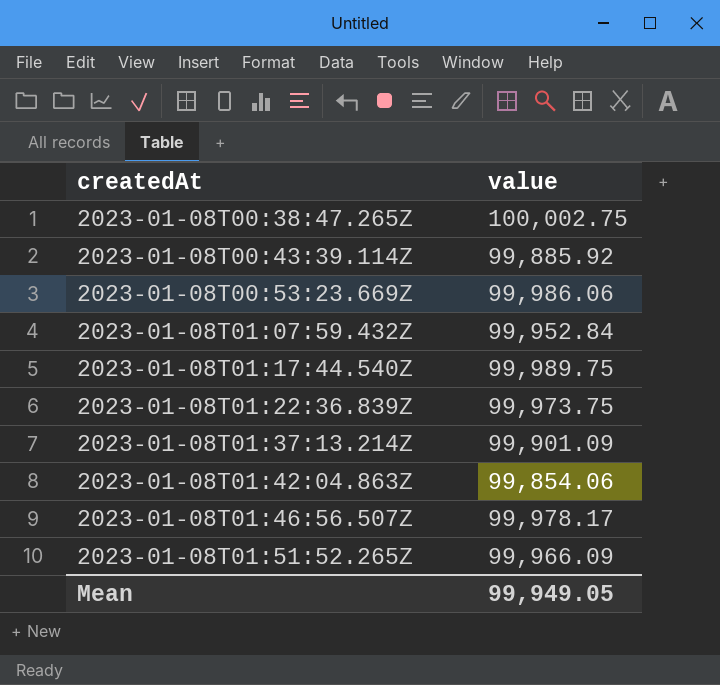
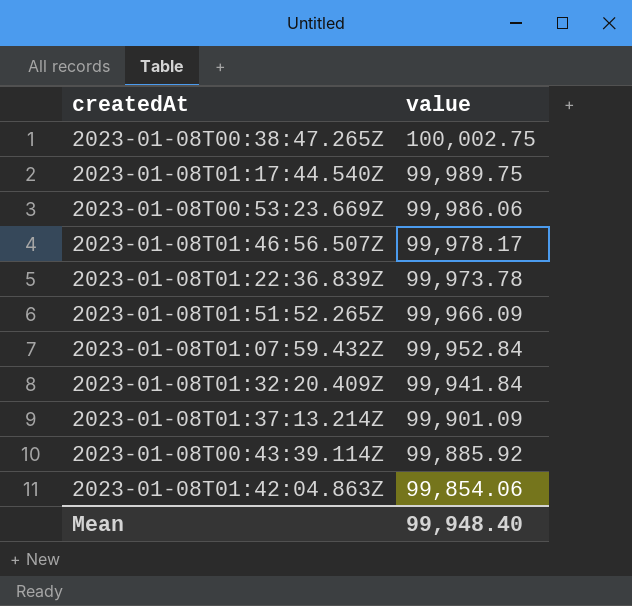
row order: createdAt ascending -> value descending
2023-01-08T01:22:36.839Z | value: 99,973.75 -> 99,973.78
row 2023-01-08T01:32:20.409Z: none -> 99,941.84
Mean | value: 99,949.05 -> 99,948.40

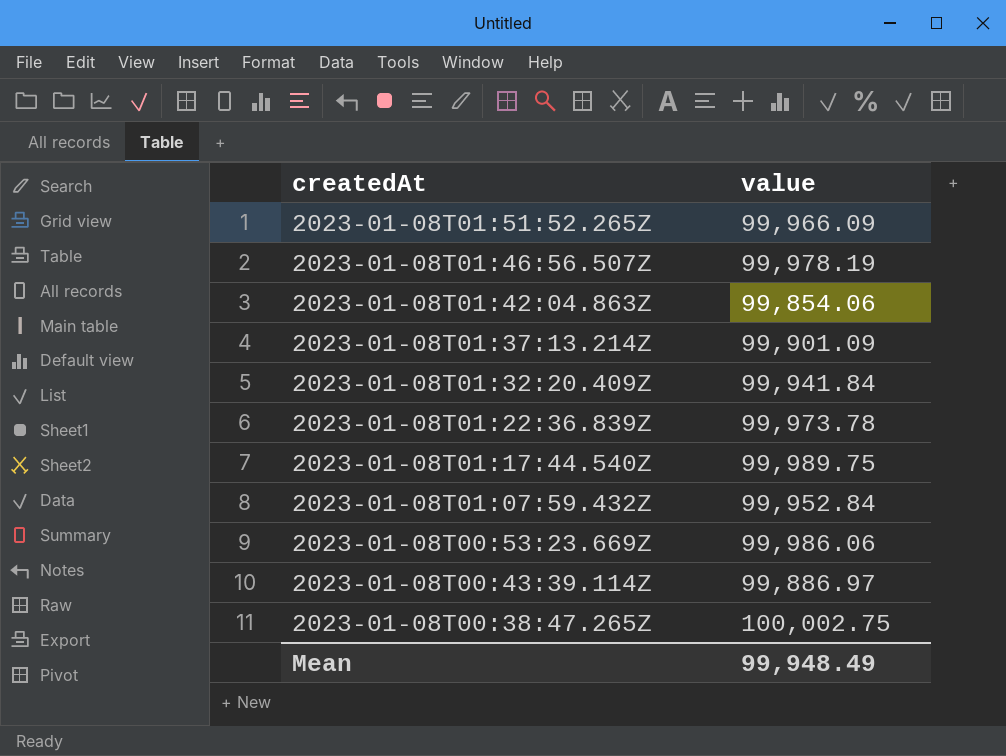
row order: value descending -> createdAt descending
2023-01-08T01:46:56.507Z | value: 99,978.17 -> 99,978.19
2023-01-08T00:43:39.114Z | value: 99,885.92 -> 99,886.97
Mean | value: 99,948.40 -> 99,948.49

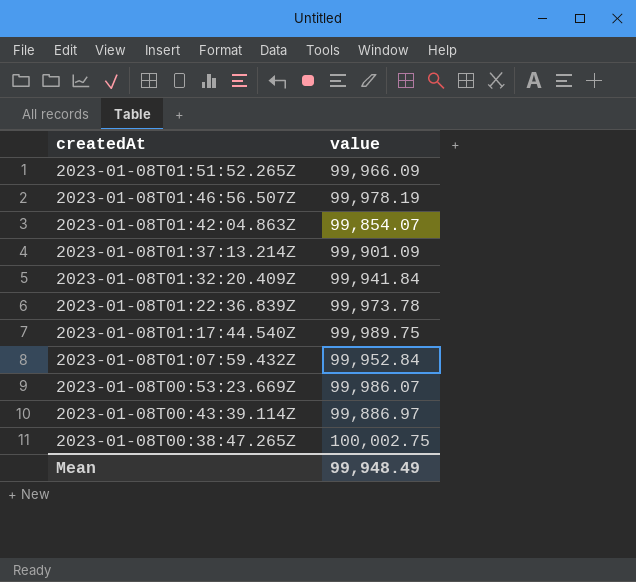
2023-01-08T01:42:04.863Z | value: 99,854.06 -> 99,854.07
2023-01-08T00:53:23.669Z | value: 99,986.06 -> 99,986.07

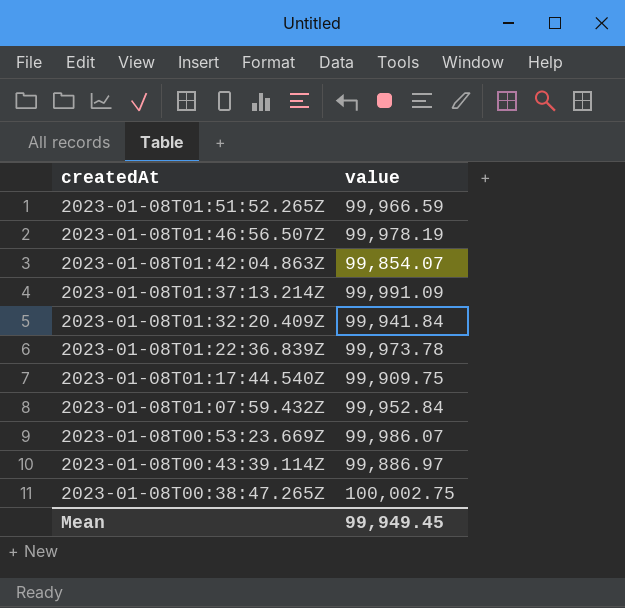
2023-01-08T01:51:52.265Z | value: 99,966.09 -> 99,966.59
2023-01-08T01:37:13.214Z | value: 99,901.09 -> 99,991.09
2023-01-08T01:17:44.540Z | value: 99,989.75 -> 99,909.75
Mean | value: 99,948.49 -> 99,949.45

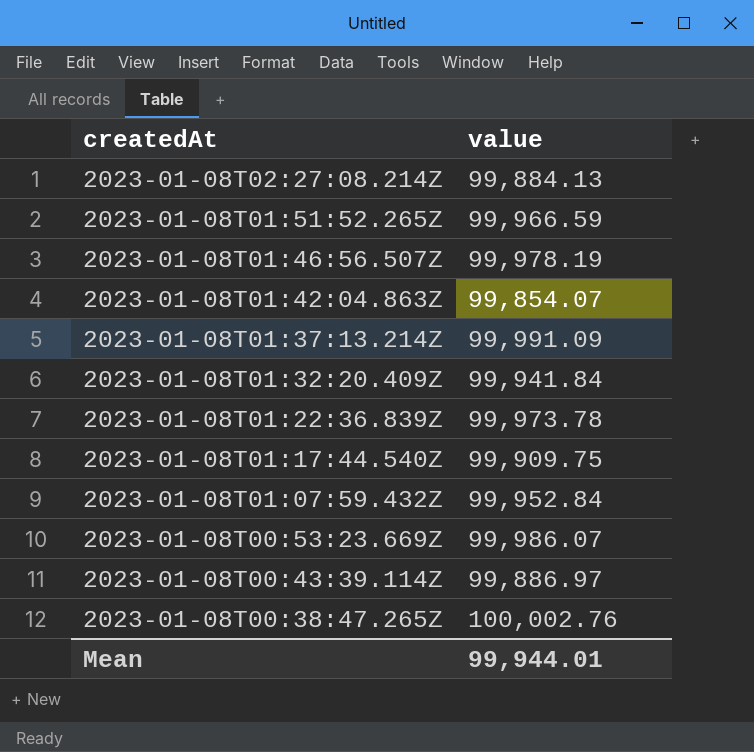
row 2023-01-08T02:27:08.214Z: none -> 99,884.13
2023-01-08T00:38:47.265Z | value: 100,002.75 -> 100,002.76
Mean | value: 99,949.45 -> 99,944.01

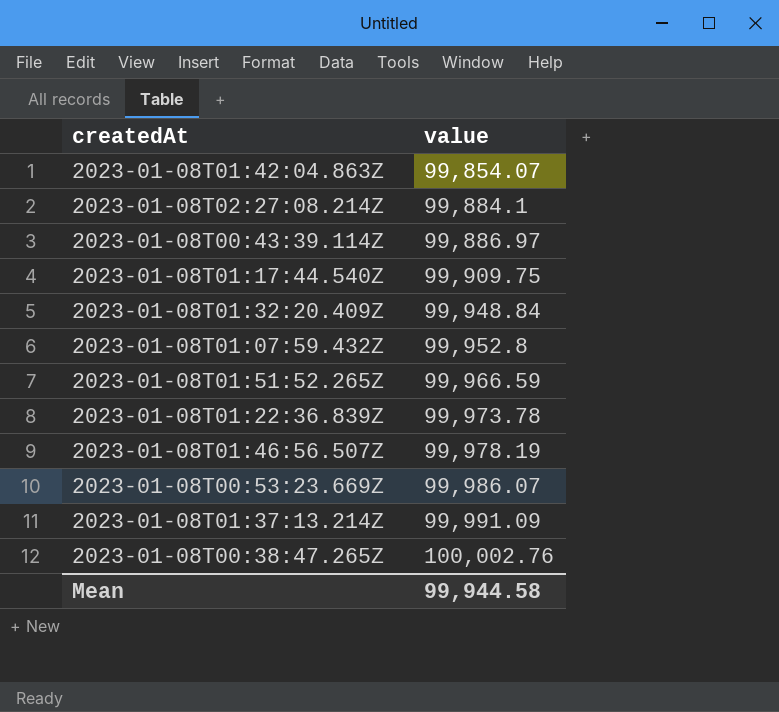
row order: createdAt descending -> value ascending
2023-01-08T02:27:08.214Z | value: 99,884.13 -> 99,884.1
2023-01-08T01:32:20.409Z | value: 99,941.84 -> 99,948.84
2023-01-08T01:07:59.432Z | value: 99,952.84 -> 99,952.8
Mean | value: 99,944.01 -> 99,944.58

